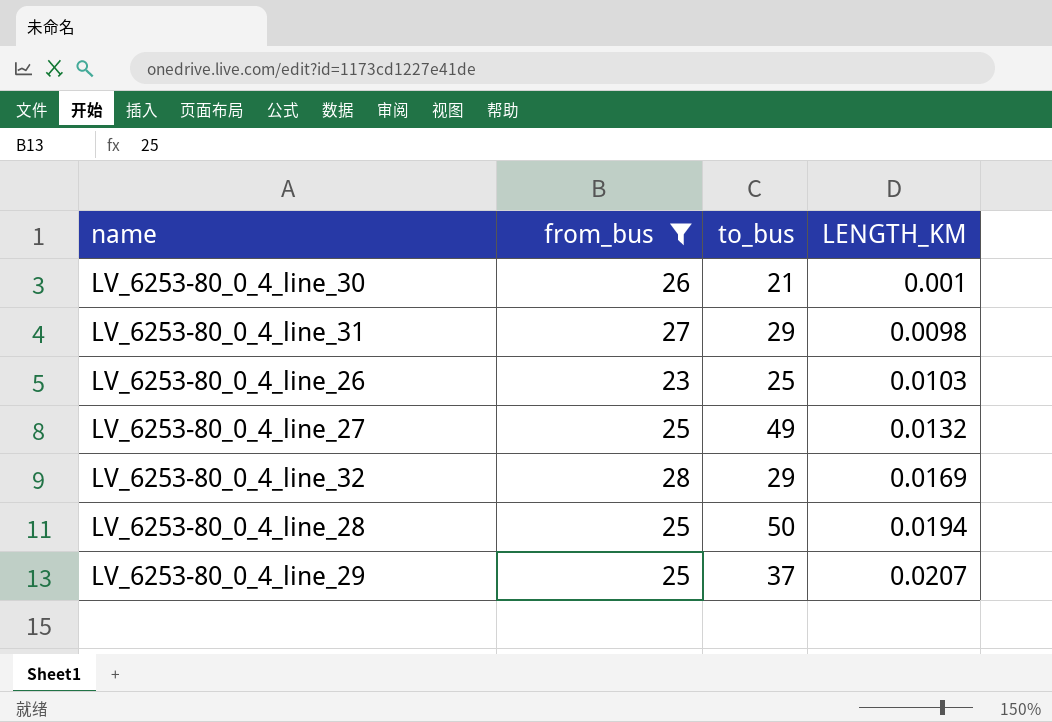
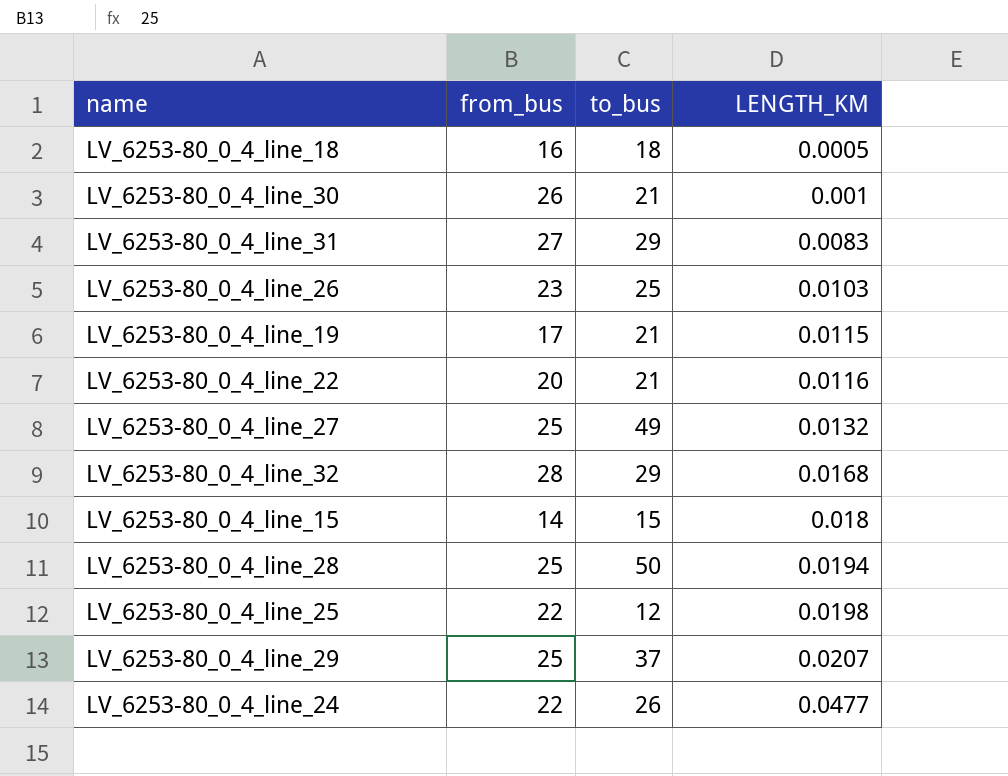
filter: from_bus >= 23 -> none
LV_6253-80_0_4_line_31 | LENGTH_KM: 0.0098 -> 0.0083
LV_6253-80_0_4_line_32 | LENGTH_KM: 0.0169 -> 0.0168

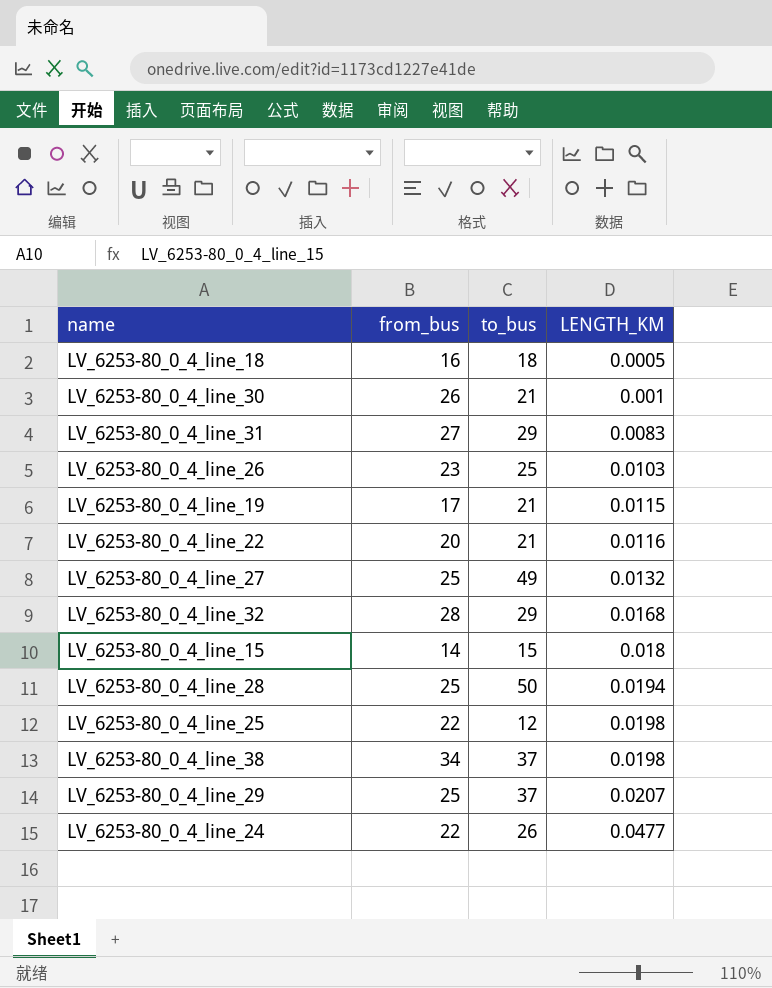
row LV_6253-80_0_4_line_38: none -> 34 | 37 | 0.0198

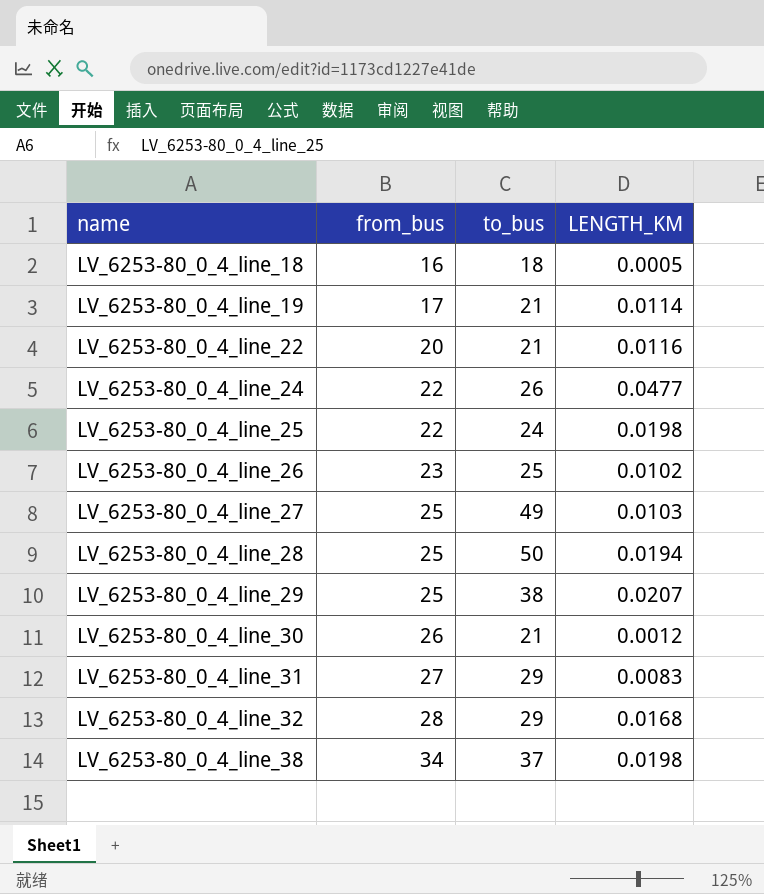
row order: LENGTH_KM ascending -> name ascending
row LV_6253-80_0_4_line_15: 14 | 15 | 0.018 -> none
LV_6253-80_0_4_line_19 | LENGTH_KM: 0.0115 -> 0.0114
LV_6253-80_0_4_line_25 | to_bus: 12 -> 24
LV_6253-80_0_4_line_26 | LENGTH_KM: 0.0103 -> 0.0102
LV_6253-80_0_4_line_27 | LENGTH_KM: 0.0132 -> 0.0103
LV_6253-80_0_4_line_29 | to_bus: 37 -> 38
LV_6253-80_0_4_line_30 | LENGTH_KM: 0.001 -> 0.0012

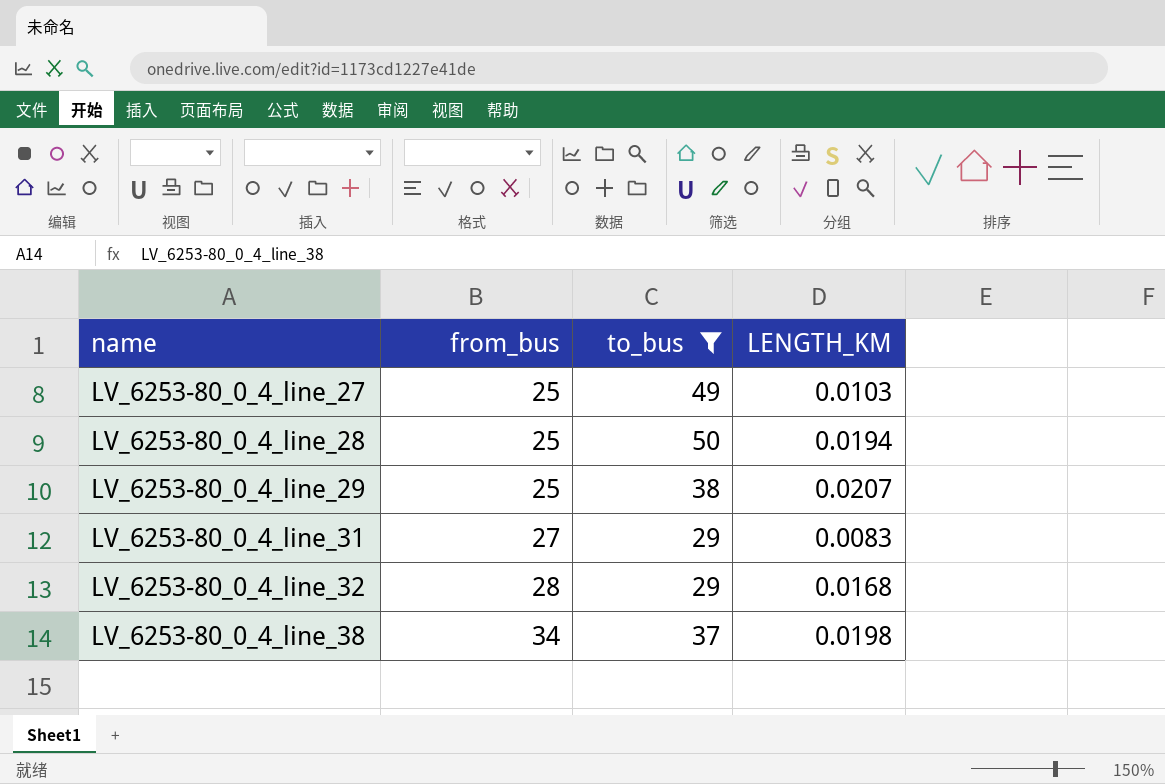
filter: none -> to_bus >= 29

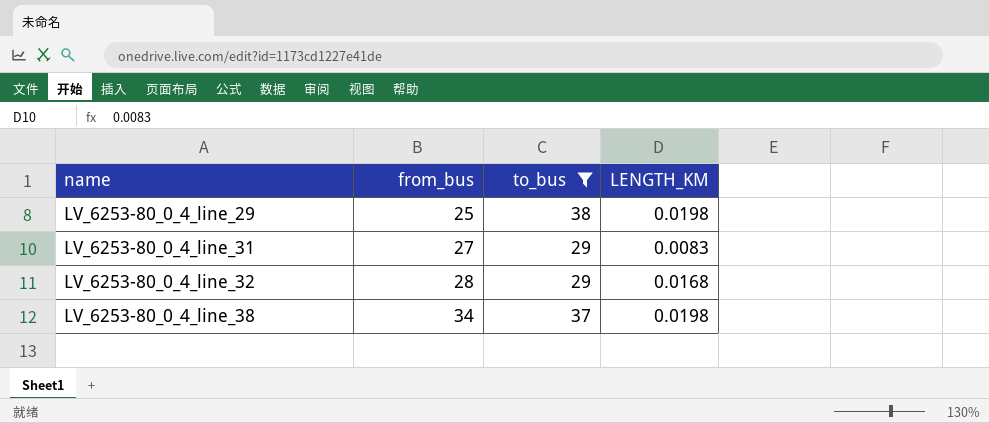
row LV_6253-80_0_4_line_27: 25 | 49 | 0.0103 -> none
row LV_6253-80_0_4_line_28: 25 | 50 | 0.0194 -> none
LV_6253-80_0_4_line_29 | LENGTH_KM: 0.0207 -> 0.0198

